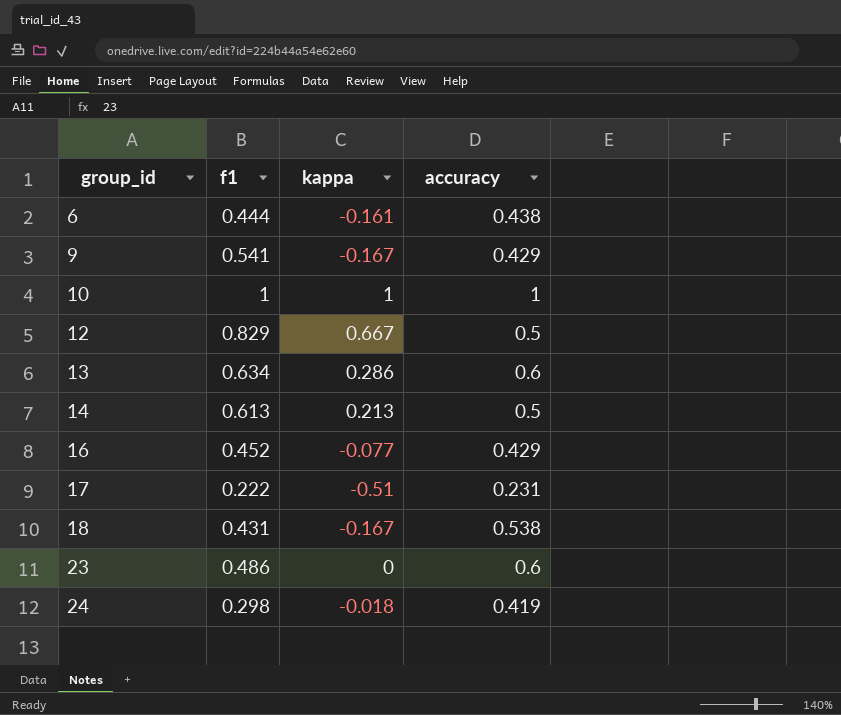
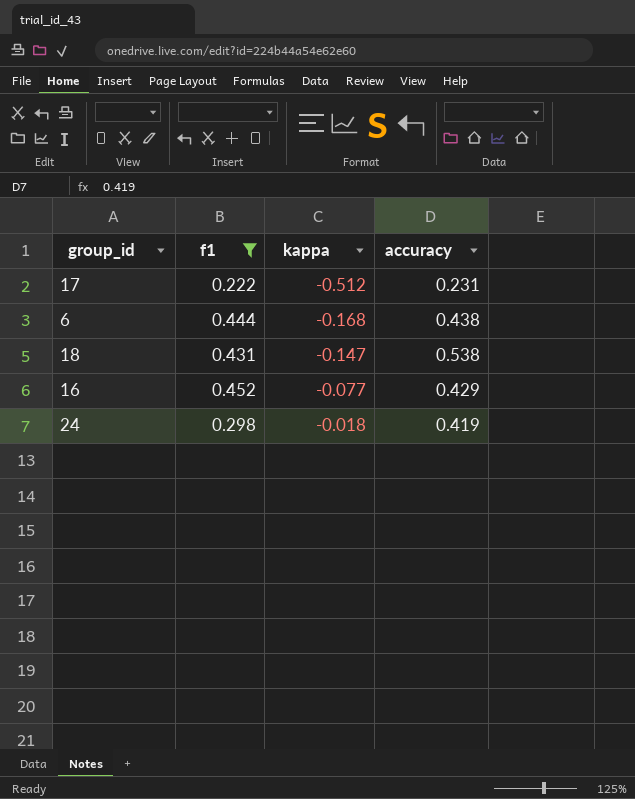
filter: none -> f1 <= 0.452
row order: group_id ascending -> kappa ascending
17 | kappa: -0.51 -> -0.512
6 | kappa: -0.161 -> -0.168
18 | kappa: -0.167 -> -0.147

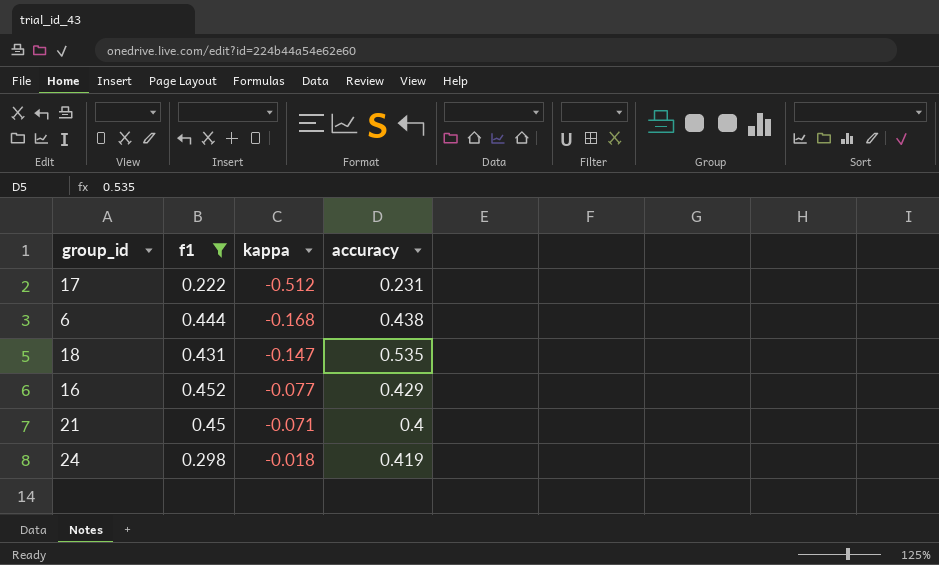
18 | accuracy: 0.538 -> 0.535
row 21: none -> 0.45 | -0.071 | 0.4

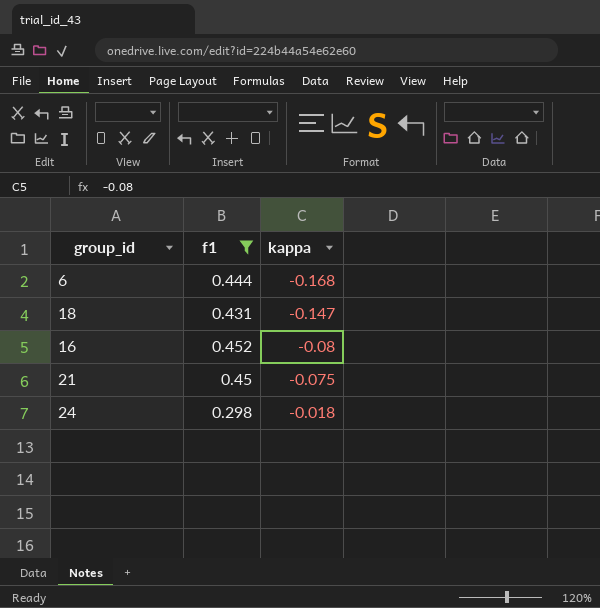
column accuracy | position: 4 -> none
row 17: 0.222 | -0.512 | 0.231 -> none
16 | kappa: -0.077 -> -0.08
21 | kappa: -0.071 -> -0.075

